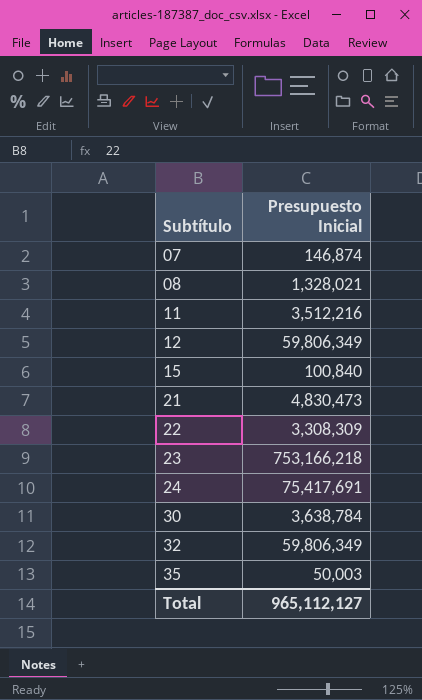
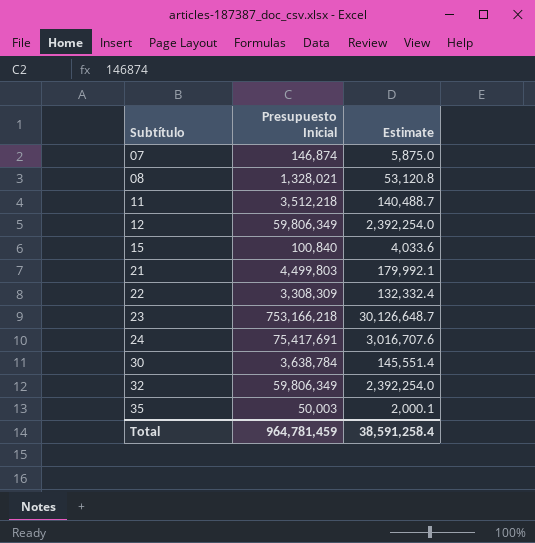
column Estimate | formula: none -> [Presupuesto Inicial] * 0.04
11 | Presupuesto Inicial: 3,512,216 -> 3,512,218
21 | Presupuesto Inicial: 4,830,473 -> 4,499,803
Total | Presupuesto Inicial: 965,112,127 -> 964,781,459

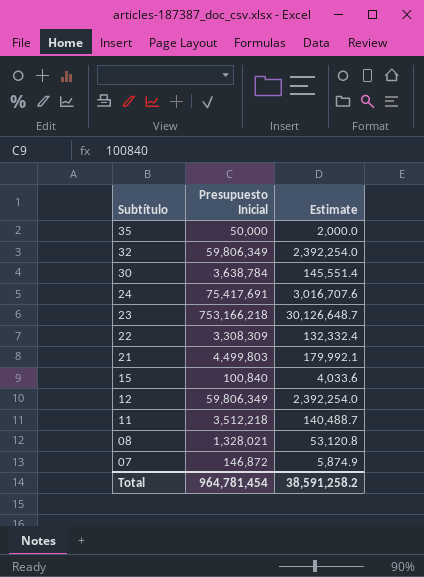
row order: Subtítulo ascending -> Subtítulo descending
35 | Presupuesto Inicial: 50,003 -> 50,000
35 | Estimate: 2,000.1 -> 2,000.0
07 | Presupuesto Inicial: 146,874 -> 146,872
07 | Estimate: 5,875.0 -> 5,874.9
Total | Presupuesto Inicial: 964,781,459 -> 964,781,454
Total | Estimate: 38,591,258.4 -> 38,591,258.2

